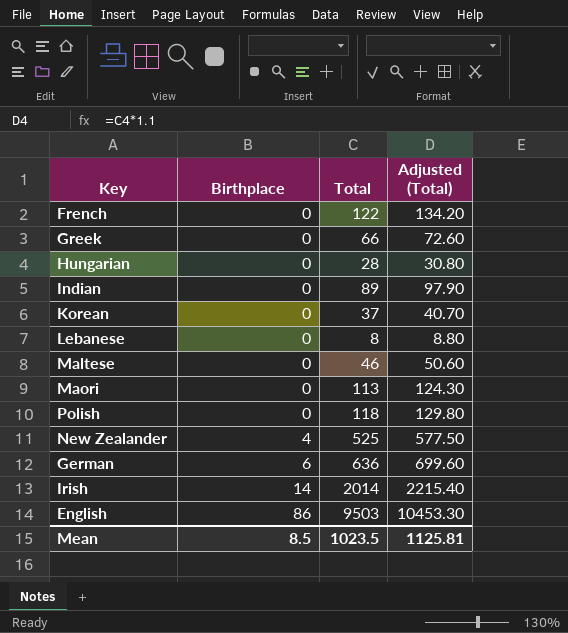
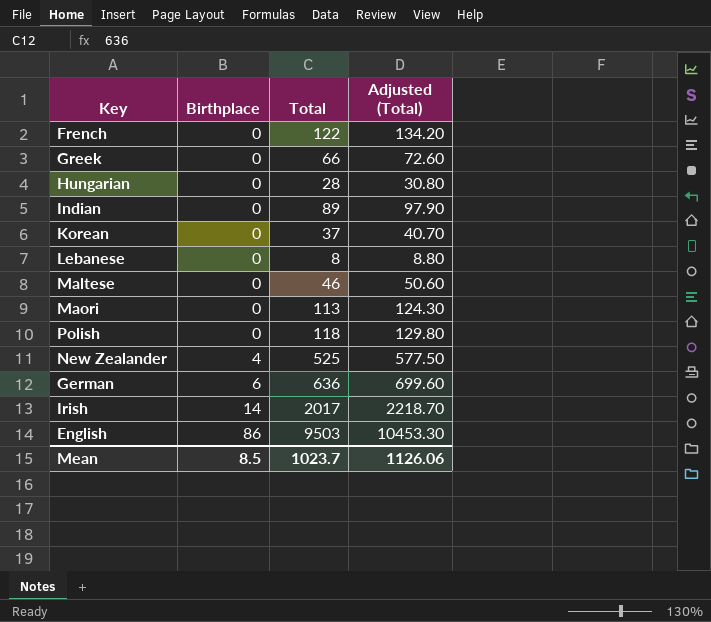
Irish | Total: 2014 -> 2017
Irish | Adjusted (Total): 2215.40 -> 2218.70
Mean | Total: 1023.5 -> 1023.7
Mean | Adjusted (Total): 1125.81 -> 1126.06

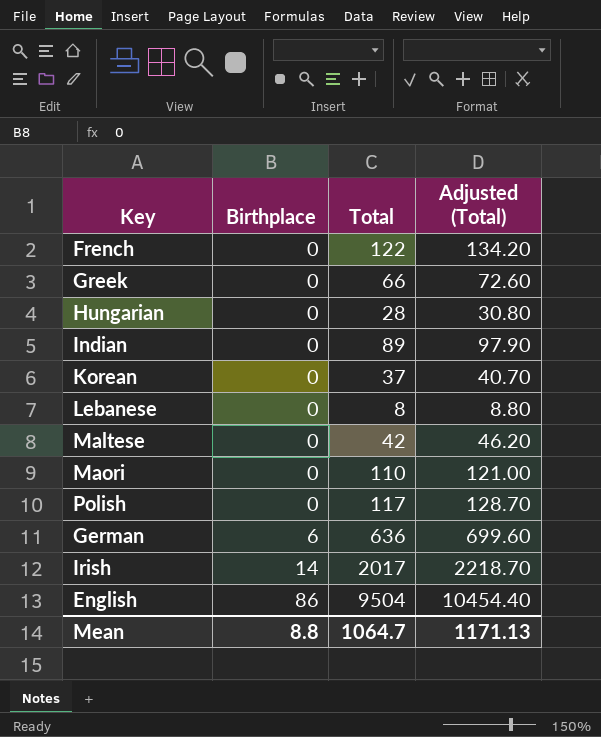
row New Zealander: 4 | 525 | 577.50 -> none
Maltese | Total: 46 -> 42
Maltese | Adjusted (Total): 50.60 -> 46.20
Maori | Total: 113 -> 110
Maori | Adjusted (Total): 124.30 -> 121.00
Polish | Total: 118 -> 117
Polish | Adjusted (Total): 129.80 -> 128.70
English | Total: 9503 -> 9504
English | Adjusted (Total): 10453.30 -> 10454.40
Mean | Birthplace: 8.5 -> 8.8
Mean | Total: 1023.7 -> 1064.7
Mean | Adjusted (Total): 1126.06 -> 1171.13

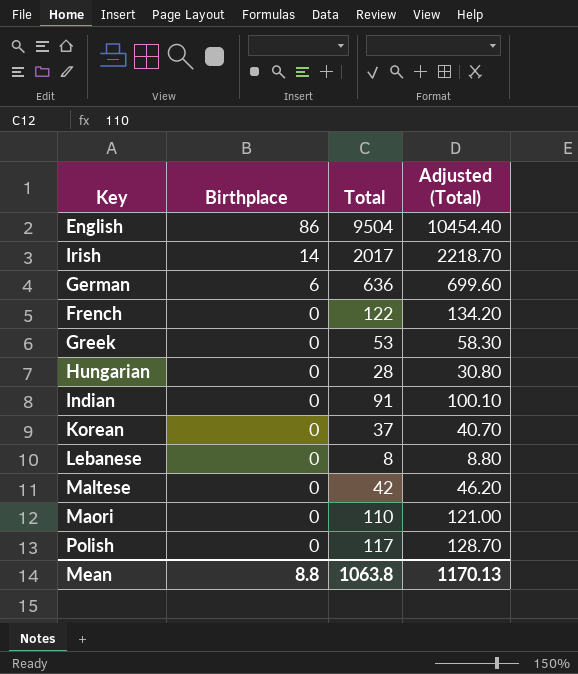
row order: Birthplace ascending -> Birthplace descending
Greek | Total: 66 -> 53
Greek | Adjusted (Total): 72.60 -> 58.30
Indian | Total: 89 -> 91
Indian | Adjusted (Total): 97.90 -> 100.10
Mean | Total: 1064.7 -> 1063.8
Mean | Adjusted (Total): 1171.13 -> 1170.13

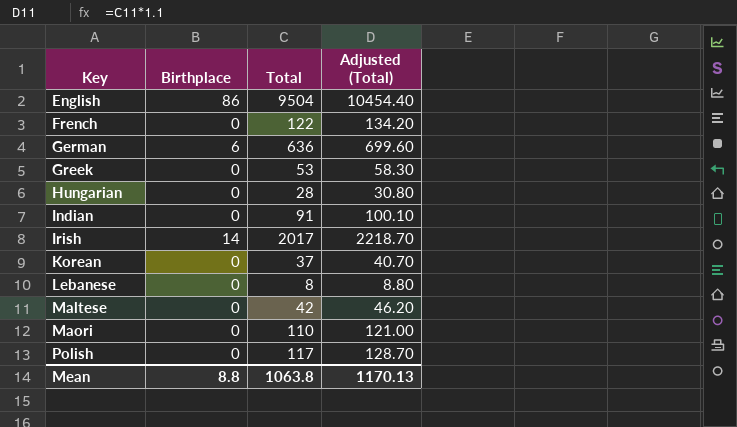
row order: Birthplace descending -> Key ascending

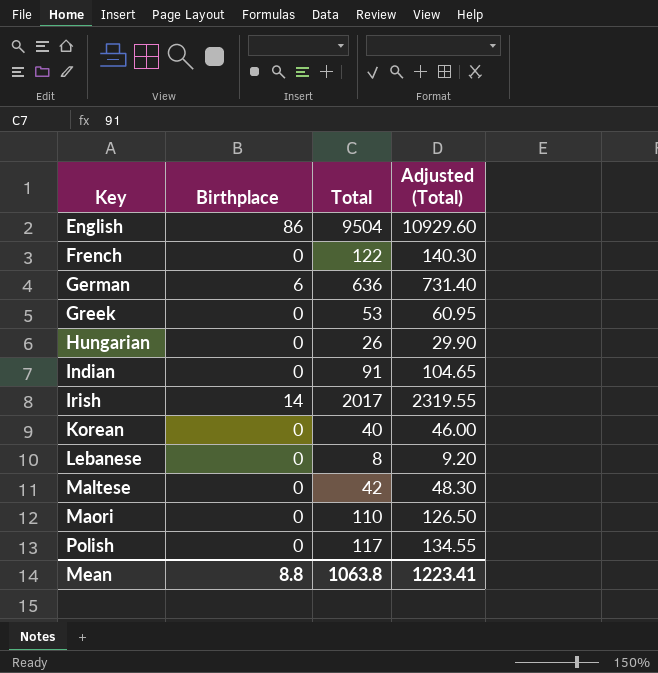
column Adjusted (Total) | formula: [Total] * 1.1 -> [Total] * 1.15
Hungarian | Total: 28 -> 26
Korean | Total: 37 -> 40
Mean | Adjusted (Total): 1170.13 -> 1223.41

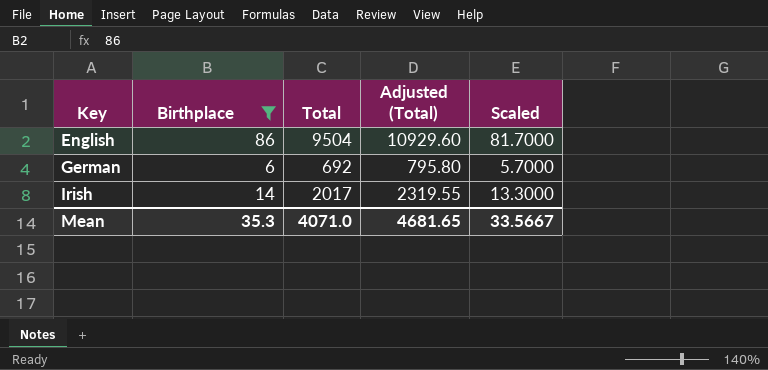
filter: none -> Birthplace != 0
column Scaled | formula: none -> [Birthplace] * 0.95
German | Total: 636 -> 692
German | Adjusted (Total): 731.40 -> 795.80
Mean | Birthplace: 8.8 -> 35.3
Mean | Total: 1063.8 -> 4071.0
Mean | Adjusted (Total): 1223.41 -> 4681.65

